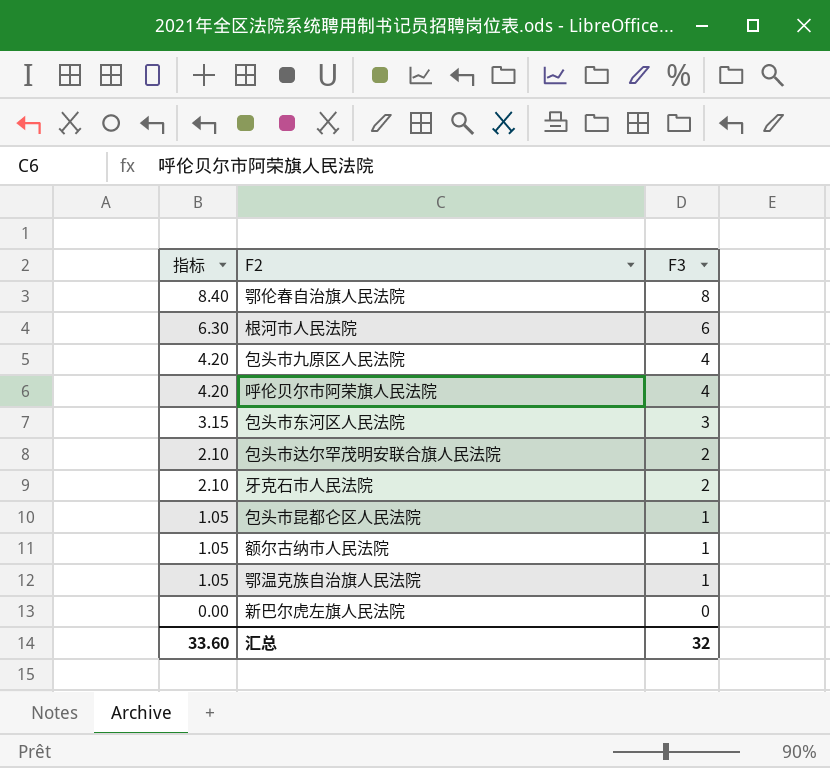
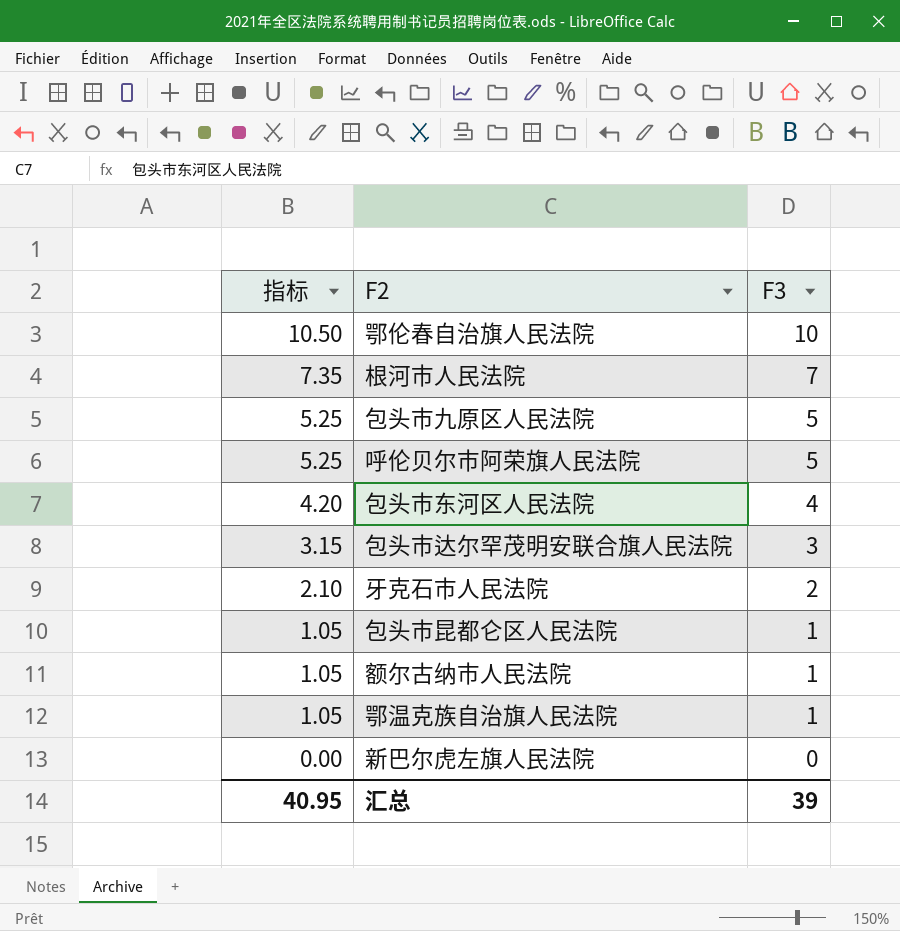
鄂伦春自治旗人民法院 | 指标: 8.40 -> 10.50
鄂伦春自治旗人民法院 | F3: 8 -> 10
根河市人民法院 | 指标: 6.30 -> 7.35
根河市人民法院 | F3: 6 -> 7
包头市九原区人民法院 | 指标: 4.20 -> 5.25
包头市九原区人民法院 | F3: 4 -> 5
呼伦贝尔市阿荣旗人民法院 | 指标: 4.20 -> 5.25
呼伦贝尔市阿荣旗人民法院 | F3: 4 -> 5
包头市东河区人民法院 | 指标: 3.15 -> 4.20
包头市东河区人民法院 | F3: 3 -> 4
包头市达尔罕茂明安联合旗人民法院 | 指标: 2.10 -> 3.15
包头市达尔罕茂明安联合旗人民法院 | F3: 2 -> 3
汇总 | 指标: 33.60 -> 40.95
汇总 | F3: 32 -> 39

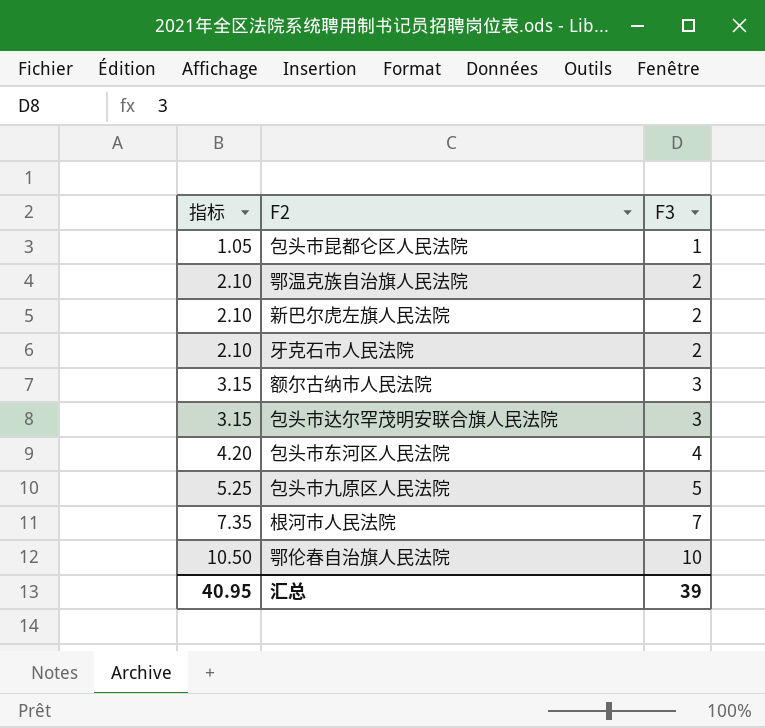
row order: 指标 descending -> 指标 ascending
row 呼伦贝尔市阿荣旗人民法院: 5.25 | 5 -> none
鄂温克族自治旗人民法院 | 指标: 1.05 -> 2.10
鄂温克族自治旗人民法院 | F3: 1 -> 2
新巴尔虎左旗人民法院 | 指标: 0.00 -> 2.10
新巴尔虎左旗人民法院 | F3: 0 -> 2
额尔古纳市人民法院 | 指标: 1.05 -> 3.15
额尔古纳市人民法院 | F3: 1 -> 3

